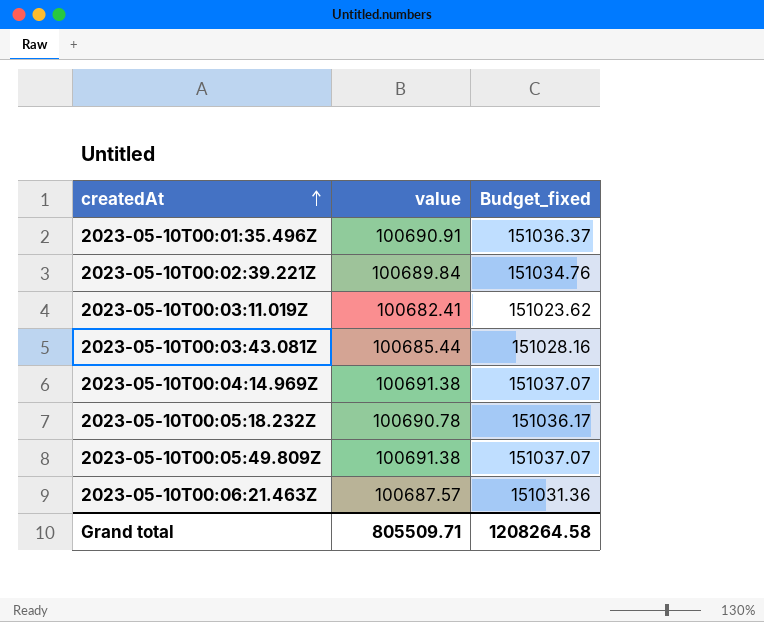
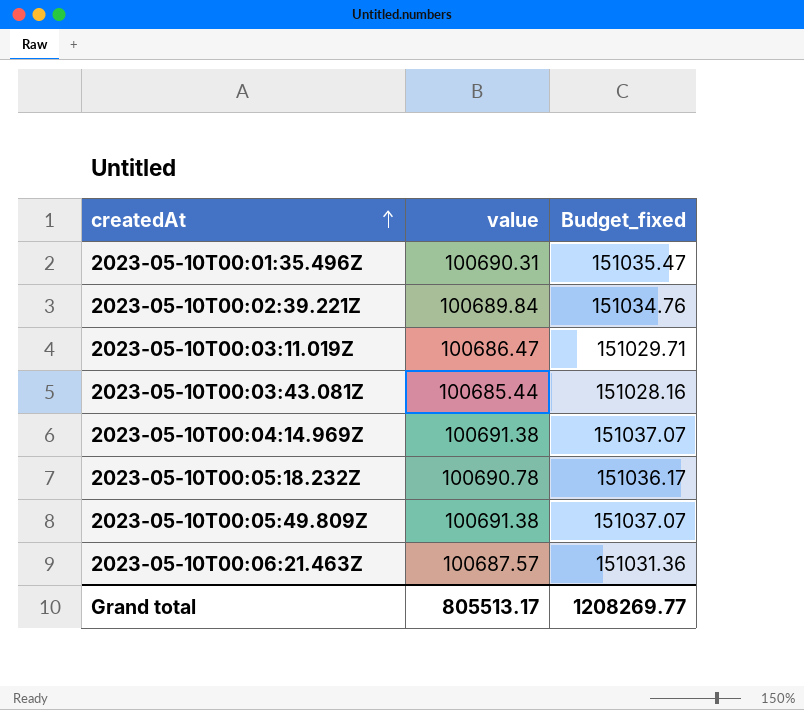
2023-05-10T00:01:35.496Z | value: 100690.91 -> 100690.31
2023-05-10T00:01:35.496Z | Budget_fixed: 151036.37 -> 151035.47
2023-05-10T00:03:11.019Z | value: 100682.41 -> 100686.47
2023-05-10T00:03:11.019Z | Budget_fixed: 151023.62 -> 151029.71
Grand total | value: 805509.71 -> 805513.17
Grand total | Budget_fixed: 1208264.58 -> 1208269.77

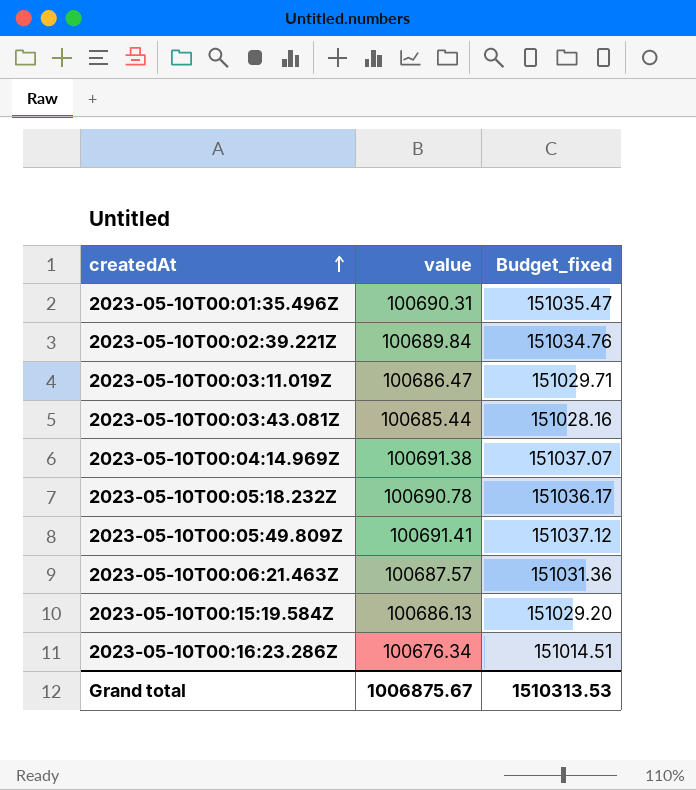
2023-05-10T00:05:49.809Z | value: 100691.38 -> 100691.41
2023-05-10T00:05:49.809Z | Budget_fixed: 151037.07 -> 151037.12
row 2023-05-10T00:15:19.584Z: none -> 100686.13 | 151029.20
row 2023-05-10T00:16:23.286Z: none -> 100676.34 | 151014.51
Grand total | value: 805513.17 -> 1006875.67
Grand total | Budget_fixed: 1208269.77 -> 1510313.53

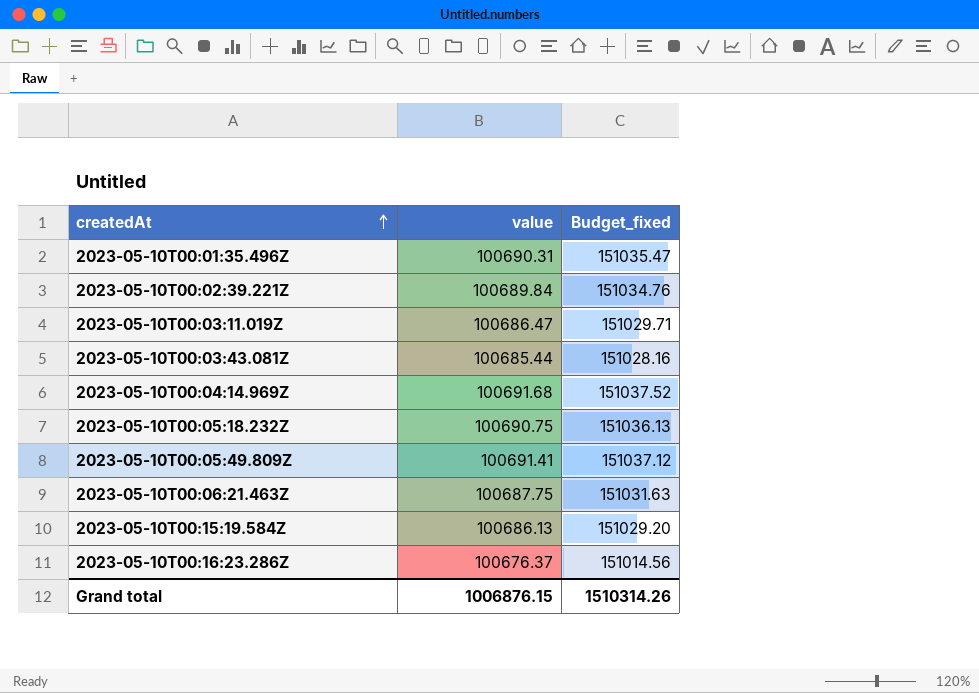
2023-05-10T00:04:14.969Z | value: 100691.38 -> 100691.68
2023-05-10T00:04:14.969Z | Budget_fixed: 151037.07 -> 151037.52
2023-05-10T00:05:18.232Z | value: 100690.78 -> 100690.75
2023-05-10T00:05:18.232Z | Budget_fixed: 151036.17 -> 151036.13
2023-05-10T00:06:21.463Z | value: 100687.57 -> 100687.75
2023-05-10T00:06:21.463Z | Budget_fixed: 151031.36 -> 151031.63
2023-05-10T00:16:23.286Z | value: 100676.34 -> 100676.37
2023-05-10T00:16:23.286Z | Budget_fixed: 151014.51 -> 151014.56
Grand total | value: 1006875.67 -> 1006876.15
Grand total | Budget_fixed: 1510313.53 -> 1510314.26

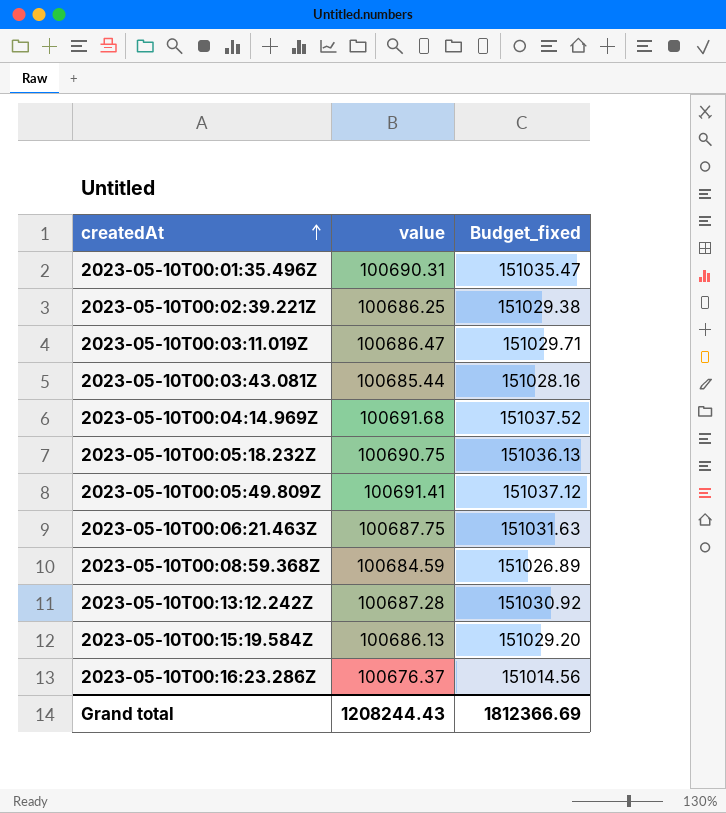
2023-05-10T00:02:39.221Z | value: 100689.84 -> 100686.25
2023-05-10T00:02:39.221Z | Budget_fixed: 151034.76 -> 151029.38
row 2023-05-10T00:08:59.368Z: none -> 100684.59 | 151026.89
row 2023-05-10T00:13:12.242Z: none -> 100687.28 | 151030.92
Grand total | value: 1006876.15 -> 1208244.43
Grand total | Budget_fixed: 1510314.26 -> 1812366.69

